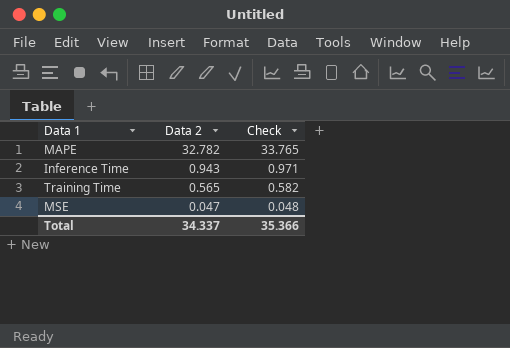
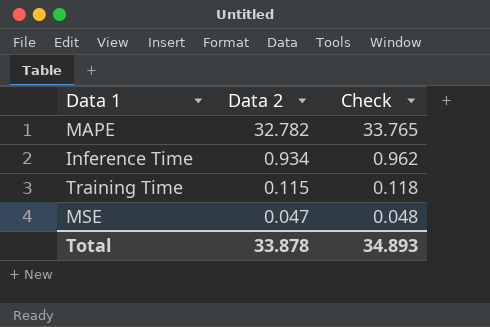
Inference Time | Data 2: 0.943 -> 0.934
Inference Time | Check: 0.971 -> 0.962
Training Time | Data 2: 0.565 -> 0.115
Training Time | Check: 0.582 -> 0.118
Total | Data 2: 34.337 -> 33.878
Total | Check: 35.366 -> 34.893

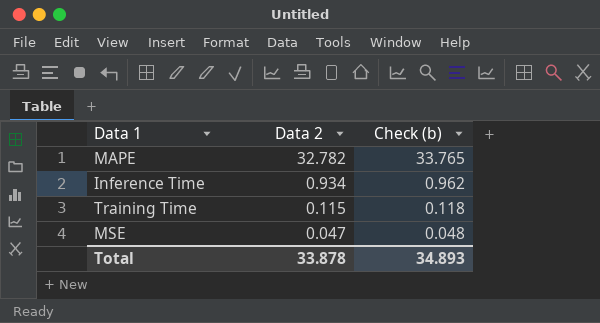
column name: Check -> Check (b)

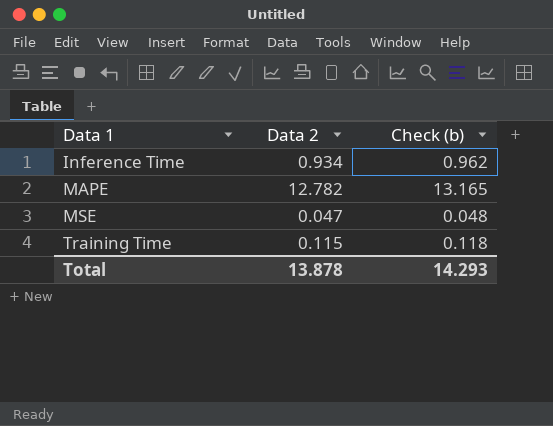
row order: Data 2 descending -> Data 1 ascending
MAPE | Data 2: 32.782 -> 12.782
MAPE | Check (b): 33.765 -> 13.165
Total | Data 2: 33.878 -> 13.878
Total | Check (b): 34.893 -> 14.293

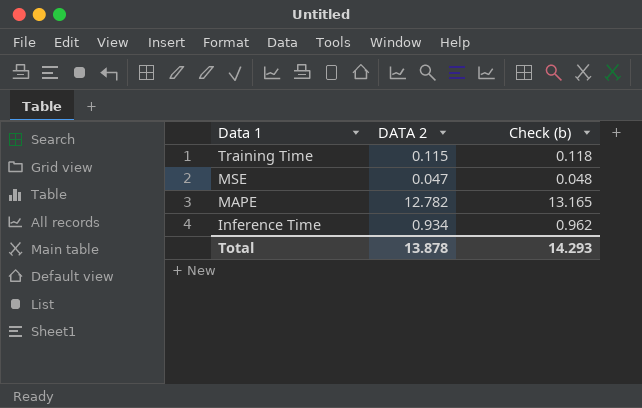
row order: Data 1 ascending -> Data 1 descending
column name: Data 2 -> DATA 2

